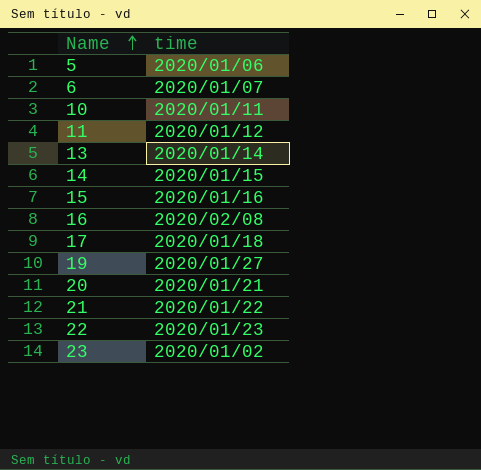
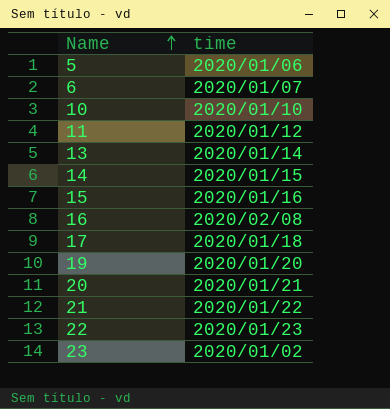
10 | time: 2020/01/11 -> 2020/01/10
19 | time: 2020/01/27 -> 2020/01/20

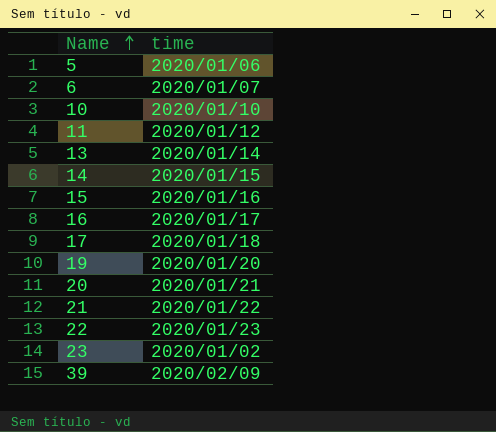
16 | time: 2020/02/08 -> 2020/01/17
row 39: none -> 2020/02/09

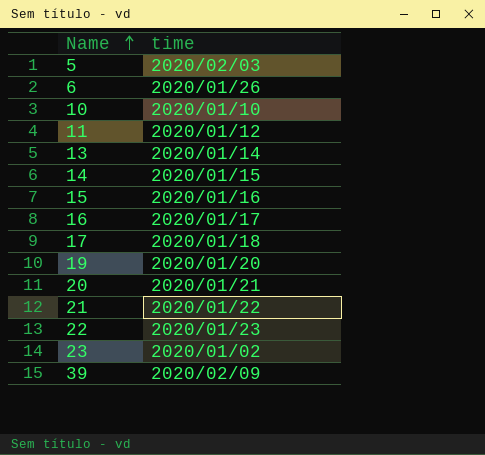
5 | time: 2020/01/06 -> 2020/02/03
6 | time: 2020/01/07 -> 2020/01/26

